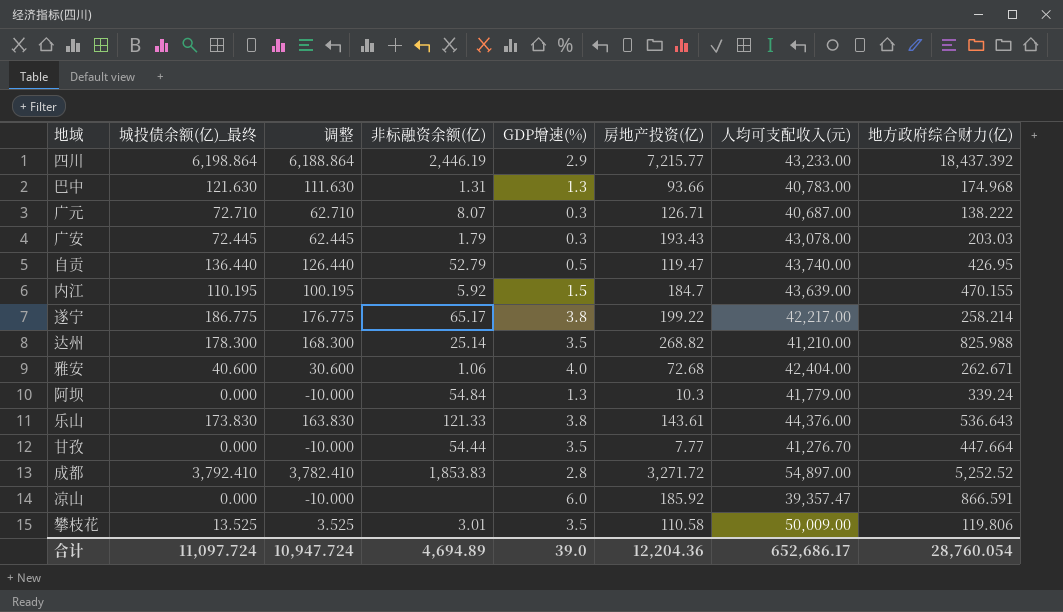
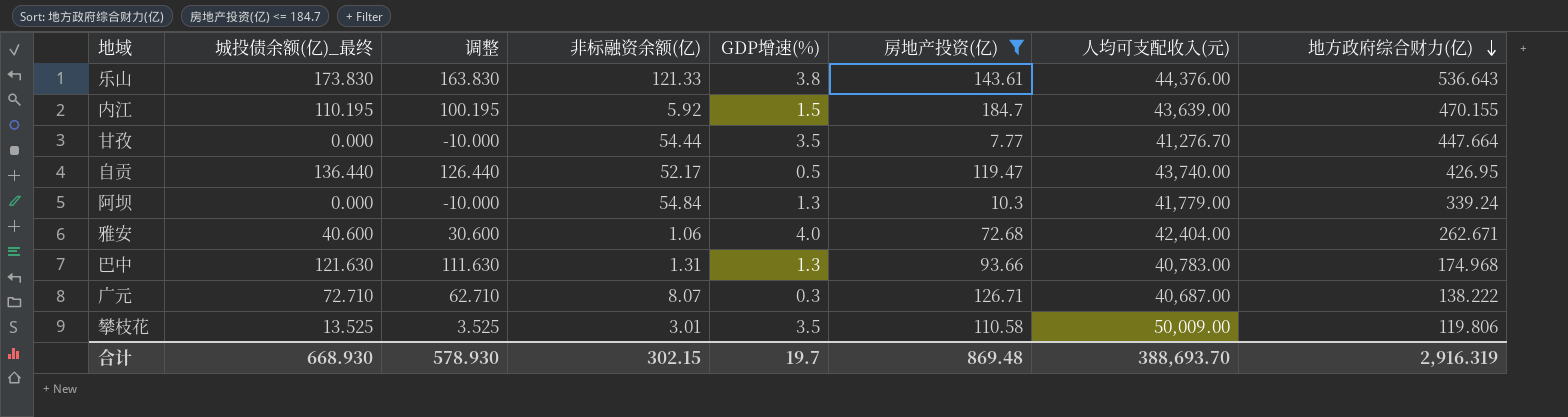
filter: none -> 房地产投资(亿) <= 184.7
row order: none -> 地方政府综合财力(亿) descending
自贡 | 非标融资余额(亿): 52.79 -> 52.17
合计 | 城投债余额(亿)_最终: 11,097.724 -> 668.930
合计 | 调整: 10,947.724 -> 578.930
合计 | 非标融资余额(亿): 4,694.89 -> 302.15
合计 | GDP增速(%): 39.0 -> 19.7
合计 | 房地产投资(亿): 12,204.36 -> 869.48
合计 | 人均可支配收入(元): 652,686.17 -> 388,693.70
合计 | 地方政府综合财力(亿): 28,760.054 -> 2,916.319

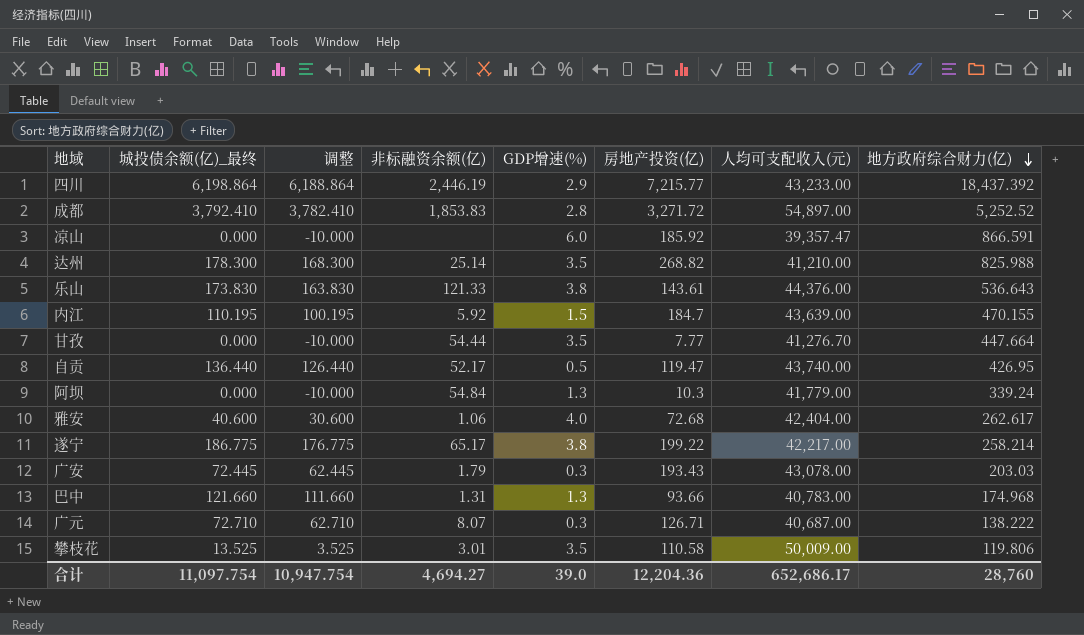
filter: 房地产投资(亿) <= 184.7 -> none
雅安 | 地方政府综合财力(亿): 262.671 -> 262.617
巴中 | 城投债余额(亿)_最终: 121.630 -> 121.660
巴中 | 调整: 111.630 -> 111.660
合计 | 城投债余额(亿)_最终: 668.930 -> 11,097.754
合计 | 调整: 578.930 -> 10,947.754
合计 | 非标融资余额(亿): 302.15 -> 4,694.27
合计 | GDP增速(%): 19.7 -> 39.0
合计 | 房地产投资(亿): 869.48 -> 12,204.36
合计 | 人均可支配收入(元): 388,693.70 -> 652,686.17
合计 | 地方政府综合财力(亿): 2,916.319 -> 28,760

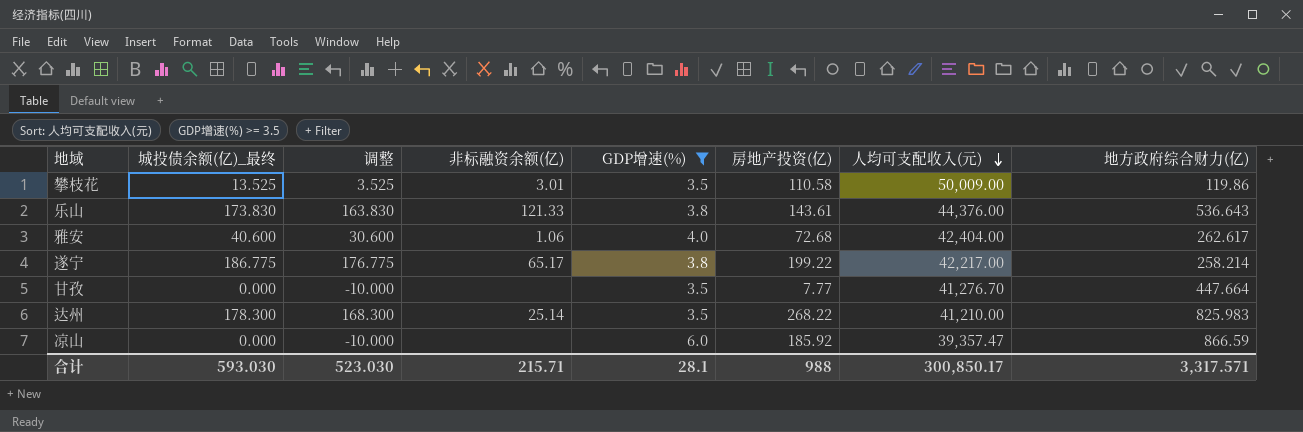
filter: none -> GDP增速(%) >= 3.5
row order: 地方政府综合财力(亿) descending -> 人均可支配收入(元) descending
攀枝花 | 地方政府综合财力(亿): 119.806 -> 119.86
甘孜 | 非标融资余额(亿): 54.44 -> none
达州 | 房地产投资(亿): 268.82 -> 268.22
达州 | 地方政府综合财力(亿): 825.988 -> 825.983
凉山 | 地方政府综合财力(亿): 866.591 -> 866.59
合计 | 城投债余额(亿)_最终: 11,097.754 -> 593.030
合计 | 调整: 10,947.754 -> 523.030
合计 | 非标融资余额(亿): 4,694.27 -> 215.71
合计 | GDP增速(%): 39.0 -> 28.1
合计 | 房地产投资(亿): 12,204.36 -> 988
合计 | 人均可支配收入(元): 652,686.17 -> 300,850.17
合计 | 地方政府综合财力(亿): 28,760 -> 3,317.571

